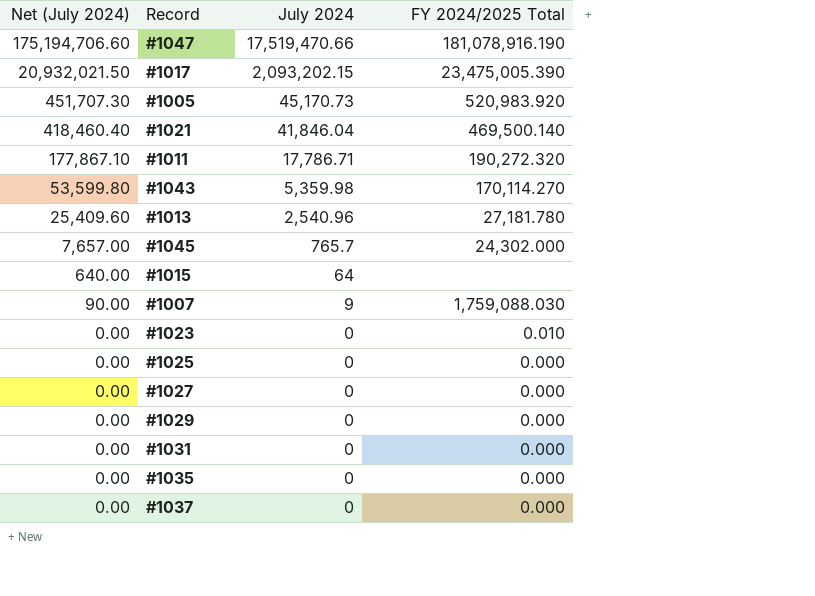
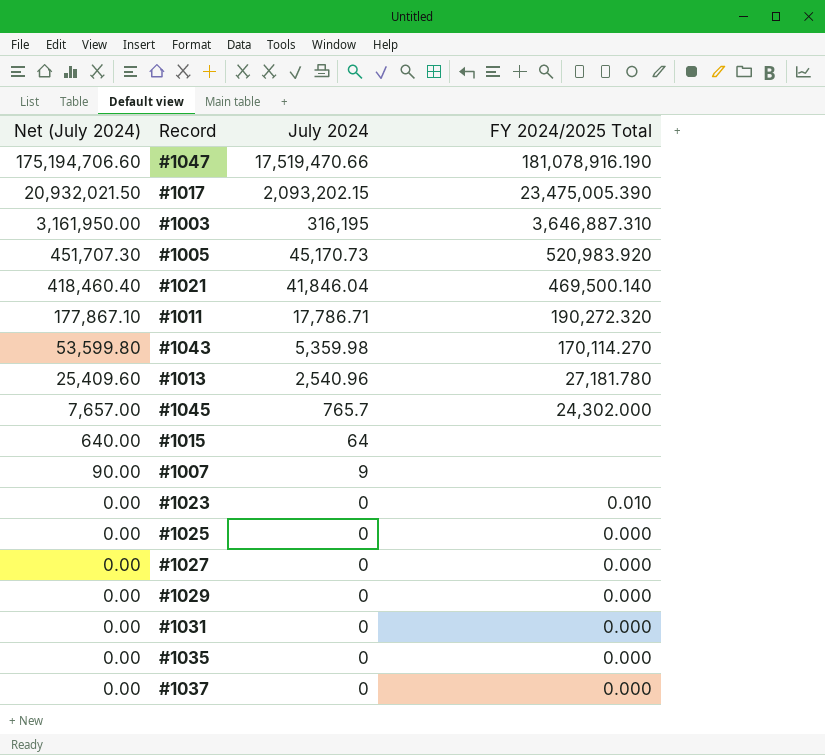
row #1003: none -> 3,161,950.00 | 316,195 | 3,646,887.310
#1007 | FY 2024/2025 Total: 1,759,088.030 -> none

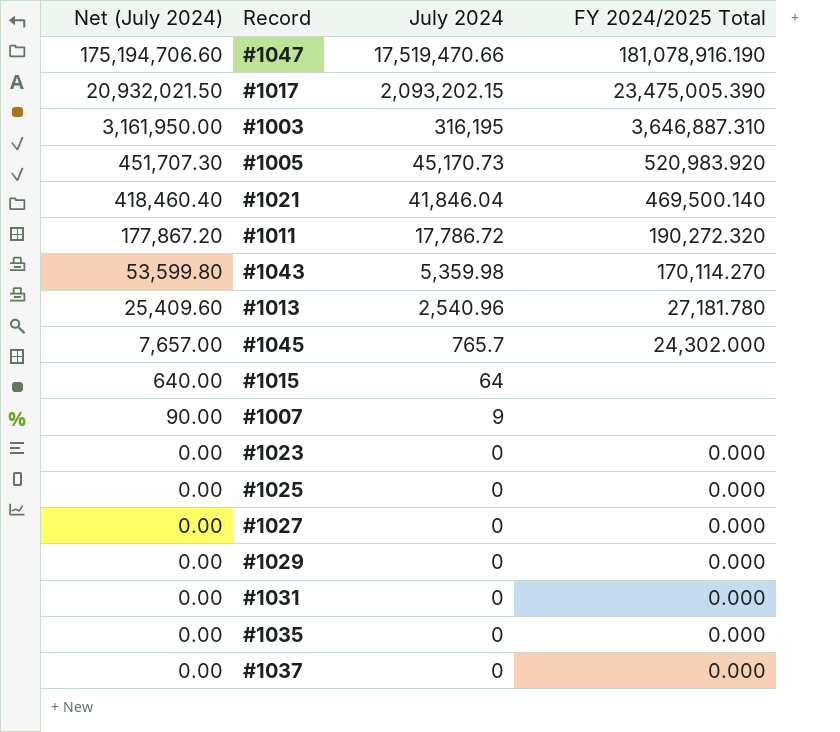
#1011 | Net (July 2024): 177,867.10 -> 177,867.20
#1011 | July 2024: 17,786.71 -> 17,786.72
#1023 | FY 2024/2025 Total: 0.010 -> 0.000

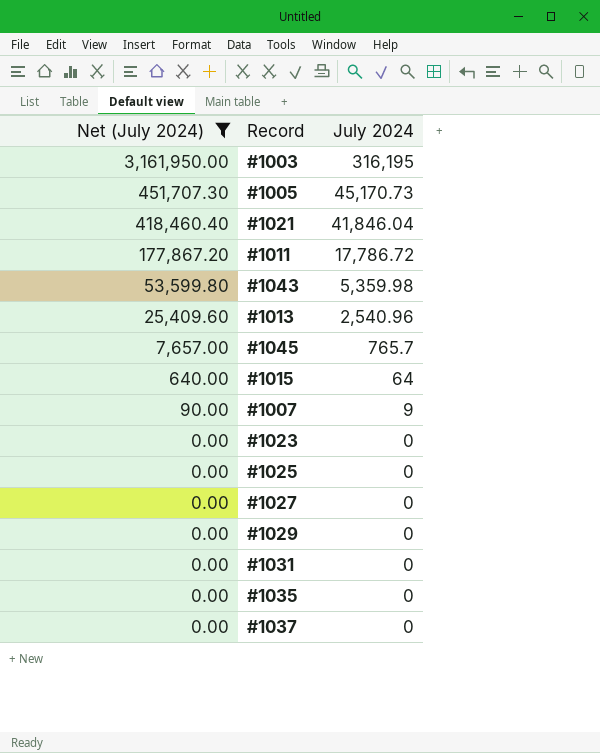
filter: none -> Net (July 2024) <= 3,161,950.00
column FY 2024/2025 Total | position: 4 -> none

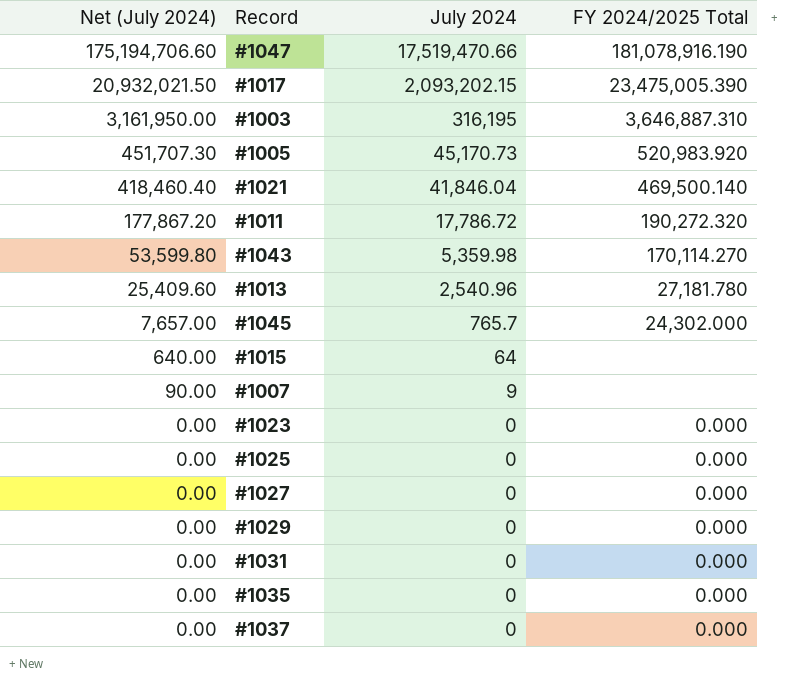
filter: Net (July 2024) <= 3,161,950.00 -> none
column FY 2024/2025 Total | position: none -> 4

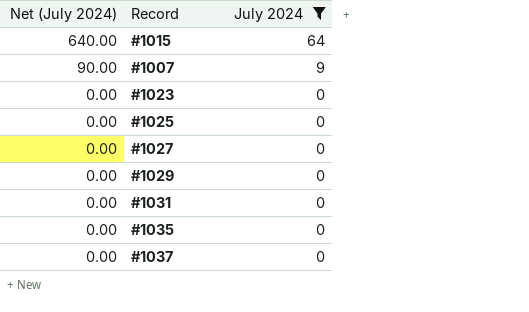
filter: none -> July 2024 <= 64
column FY 2024/2025 Total | position: 4 -> none

